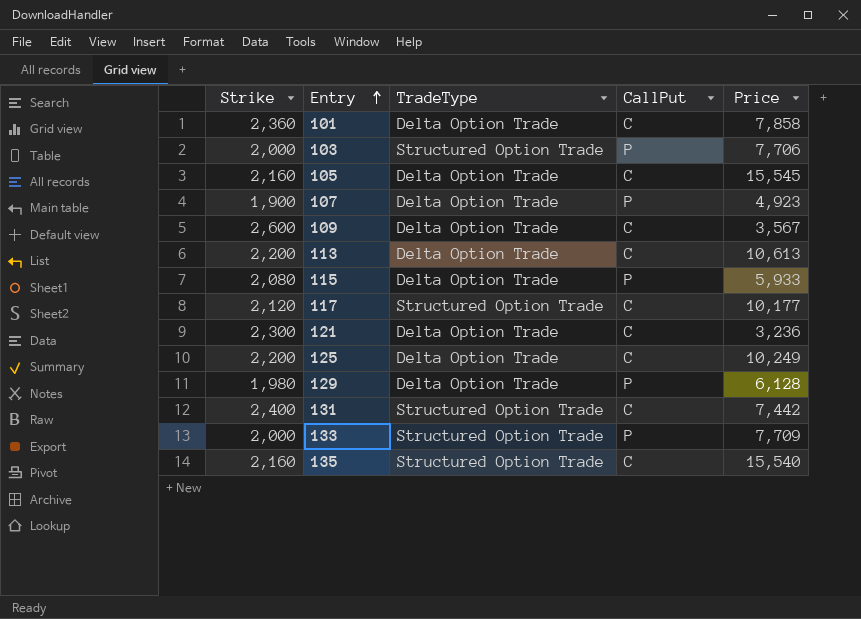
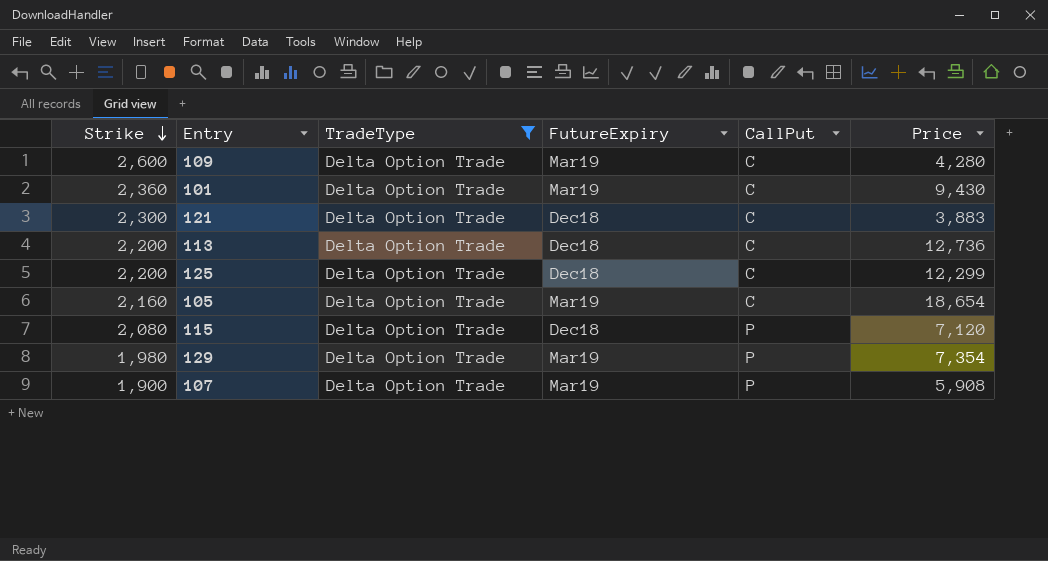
filter: none -> TradeType = Delta Option Trade
row order: Entry ascending -> Strike descending
column FutureExpiry | position: none -> 4
109 | Price: 3,567 -> 4,280
101 | Price: 7,858 -> 9,430
121 | Price: 3,236 -> 3,883
113 | Price: 10,613 -> 12,736
125 | Price: 10,249 -> 12,299
105 | Price: 15,545 -> 18,654
115 | Price: 5,933 -> 7,120
129 | Price: 6,128 -> 7,354
107 | Price: 4,923 -> 5,908

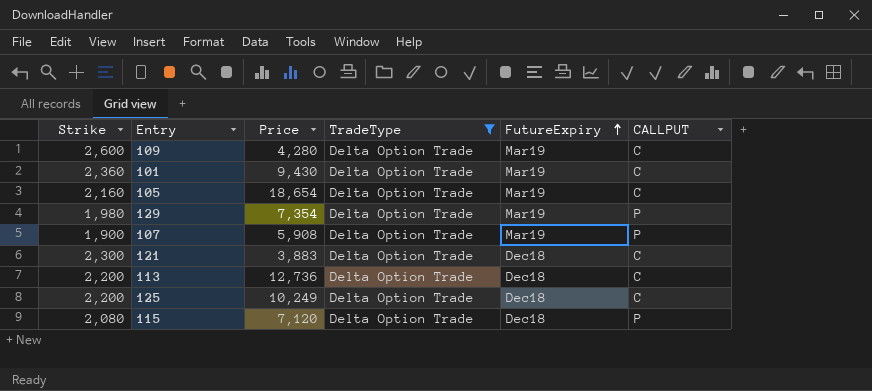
row order: Strike descending -> FutureExpiry ascending
column Price | position: 6 -> 3
column name: CallPut -> CALLPUT
125 | Price: 12,299 -> 10,249

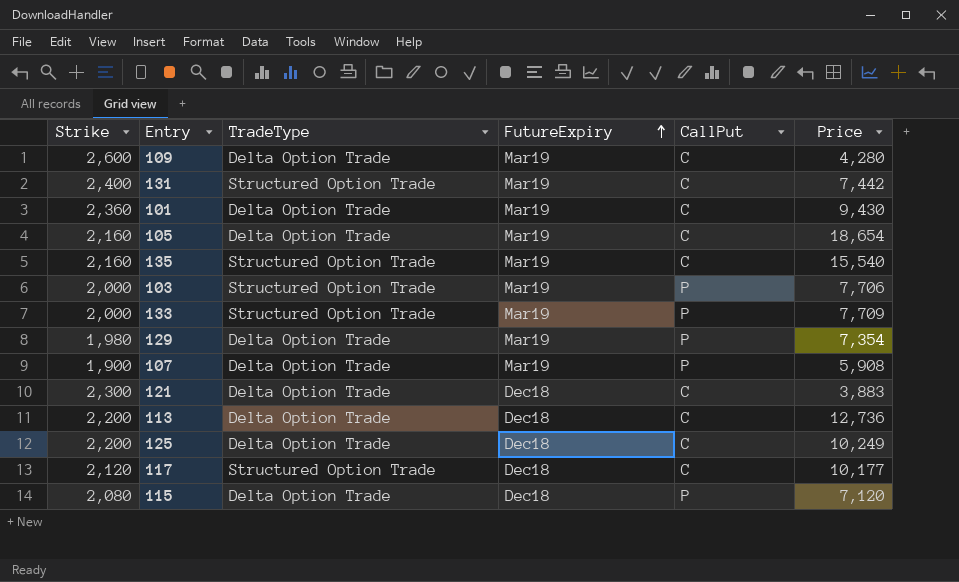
filter: TradeType = Delta Option Trade -> none
column name: CALLPUT -> CallPut
column Price | position: 3 -> 6

